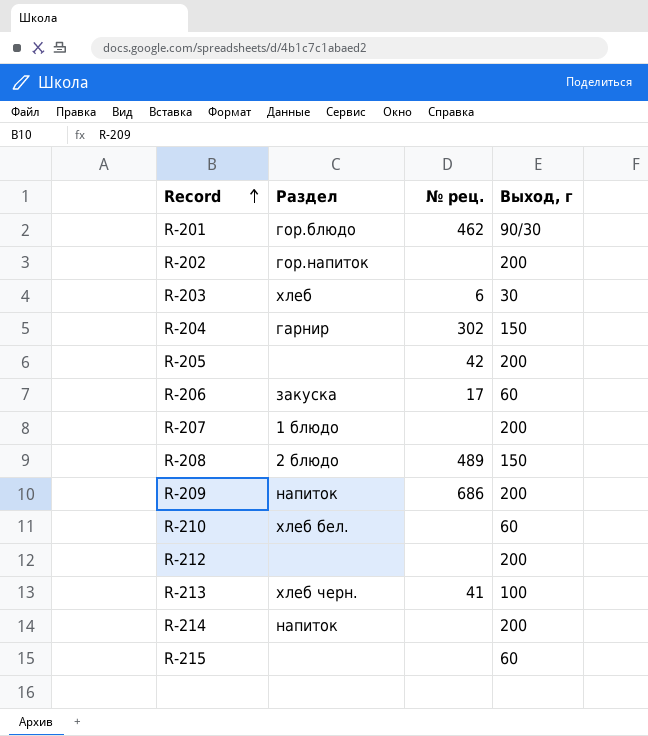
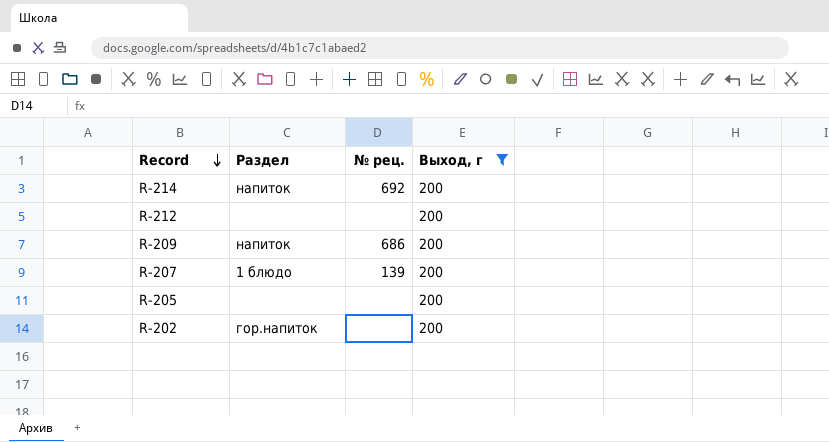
filter: none -> Выход, г = 200
row order: Record ascending -> Record descending
R-214 | № рец.: none -> 692
R-207 | № рец.: none -> 139
R-205 | № рец.: 42 -> none

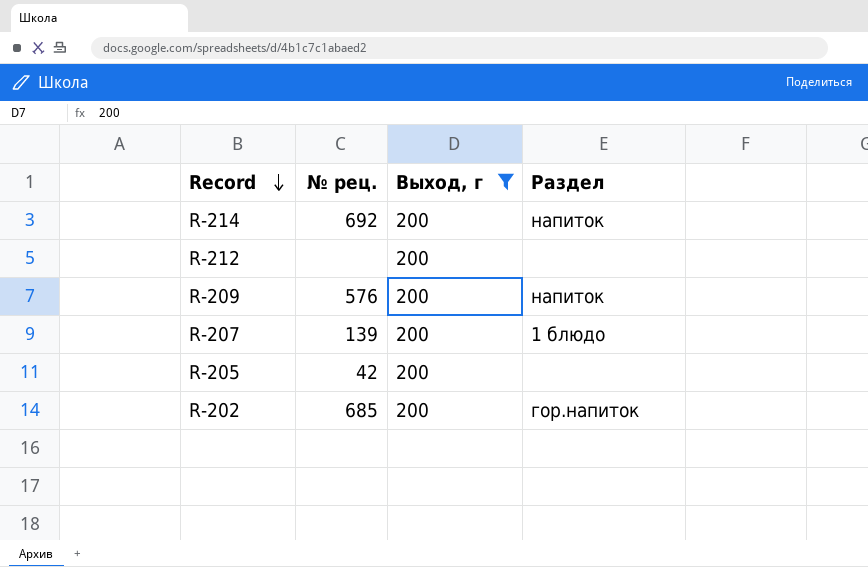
column Раздел | position: 2 -> 4
R-209 | № рец.: 686 -> 576
R-205 | № рец.: none -> 42
R-202 | № рец.: none -> 685

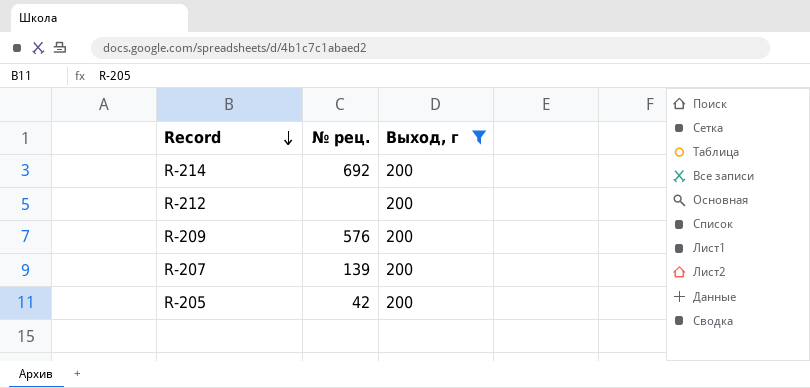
column Раздел | position: 4 -> none
row R-202: 685 | 200 | гор.напиток -> none

